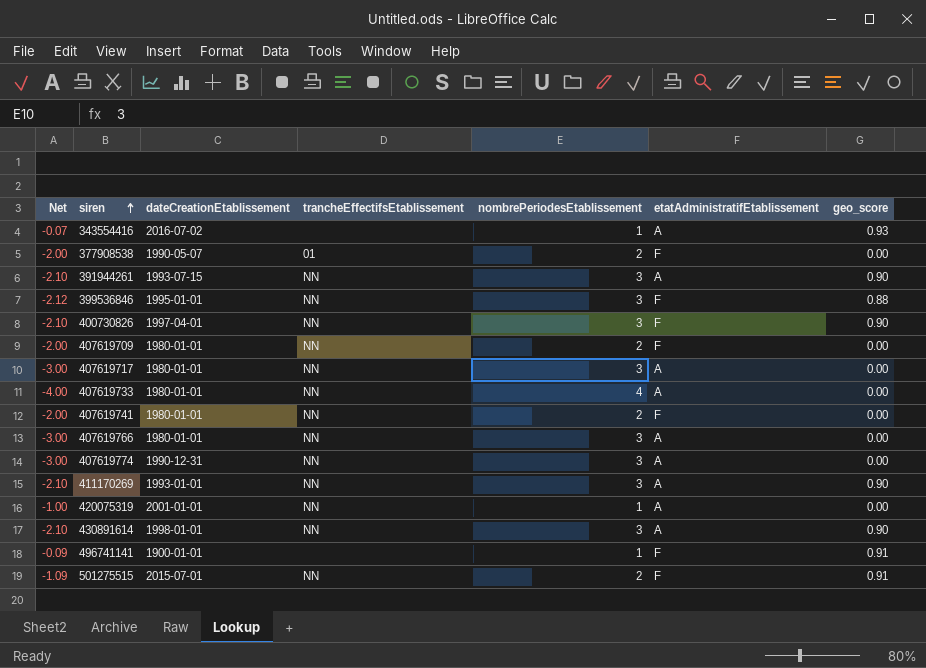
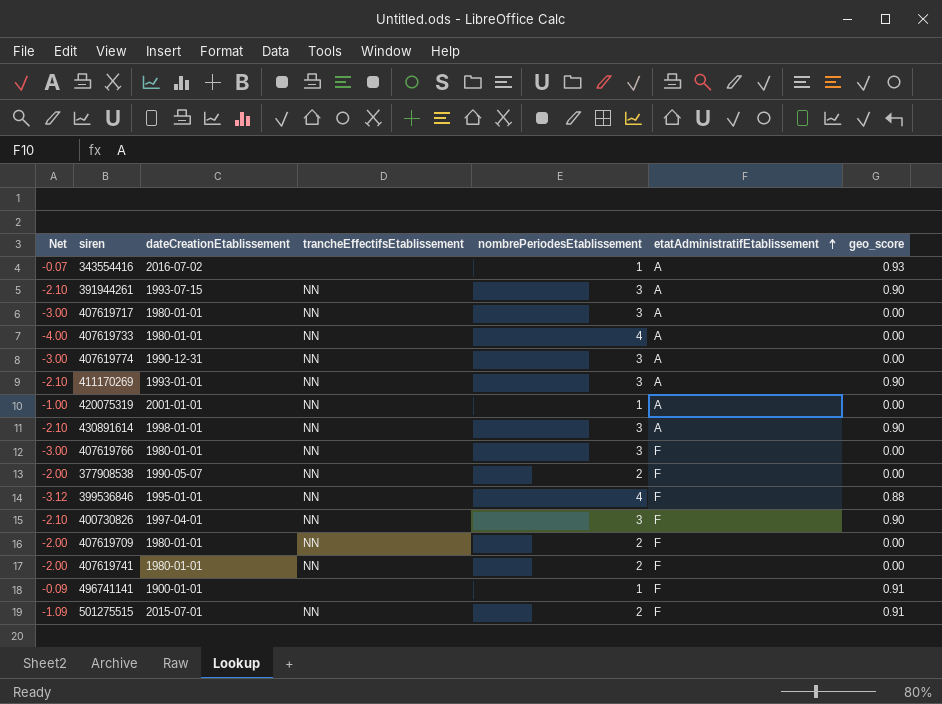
row order: siren ascending -> etatAdministratifEtablissement ascending
407619766 | etatAdministratifEtablissement: A -> F
377908538 | trancheEffectifsEtablissement: 01 -> NN
399536846 | Net: -2.12 -> -3.12
399536846 | nombrePeriodesEtablissement: 3 -> 4

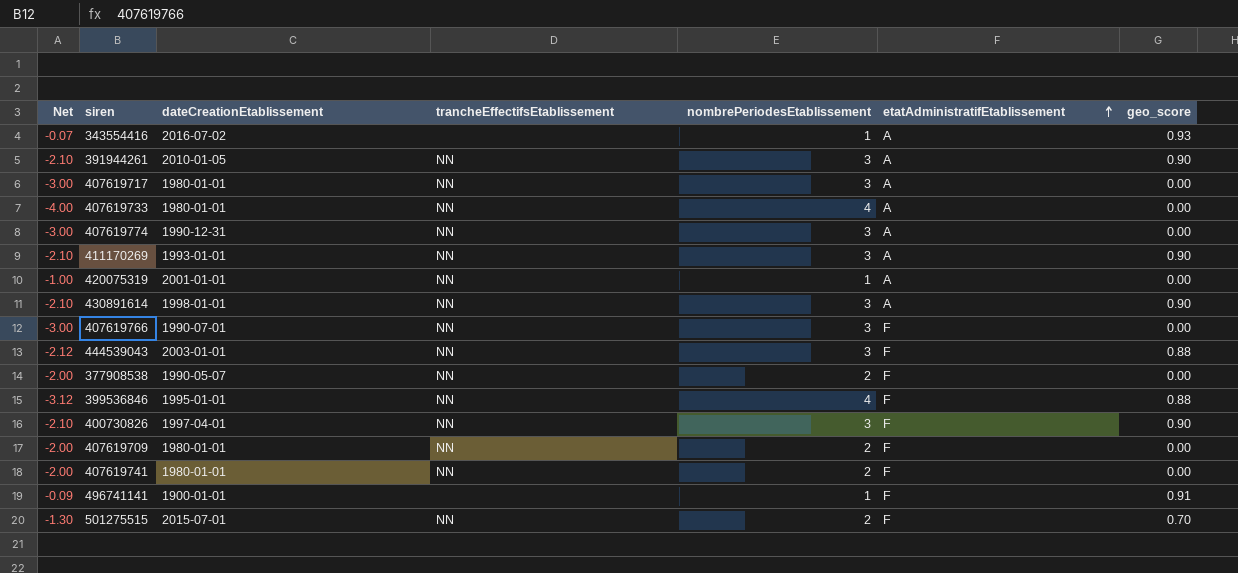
391944261 | dateCreationEtablissement: 1993-07-15 -> 2010-01-05
407619766 | dateCreationEtablissement: 1980-01-01 -> 1990-07-01
row 444539043: none -> -2.12 | 2003-01-01 | NN | 3 | F | 0.88
501275515 | Net: -1.09 -> -1.30
501275515 | geo_score: 0.91 -> 0.70

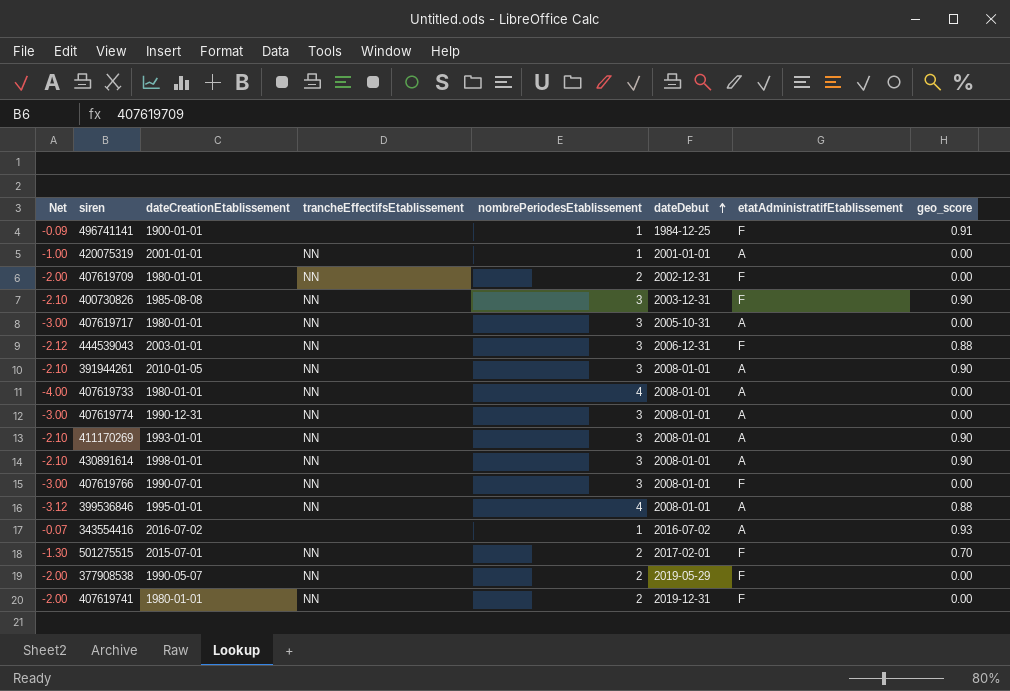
row order: etatAdministratifEtablissement ascending -> dateDebut ascending
column dateDebut | position: none -> 6
400730826 | dateCreationEtablissement: 1997-04-01 -> 1985-08-08
399536846 | etatAdministratifEtablissement: F -> A

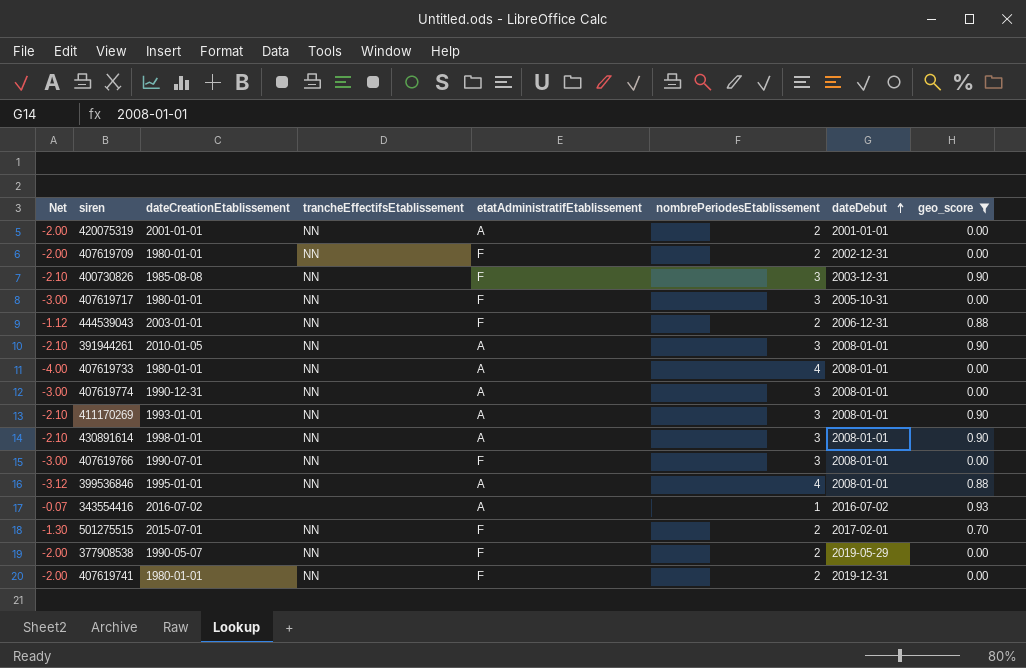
filter: none -> geo_score != 0.91
column etatAdministratifEtablissement | position: 7 -> 5
420075319 | Net: -1.00 -> -2.00
420075319 | nombrePeriodesEtablissement: 1 -> 2
407619717 | etatAdministratifEtablissement: A -> F
444539043 | Net: -2.12 -> -1.12
444539043 | nombrePeriodesEtablissement: 3 -> 2

